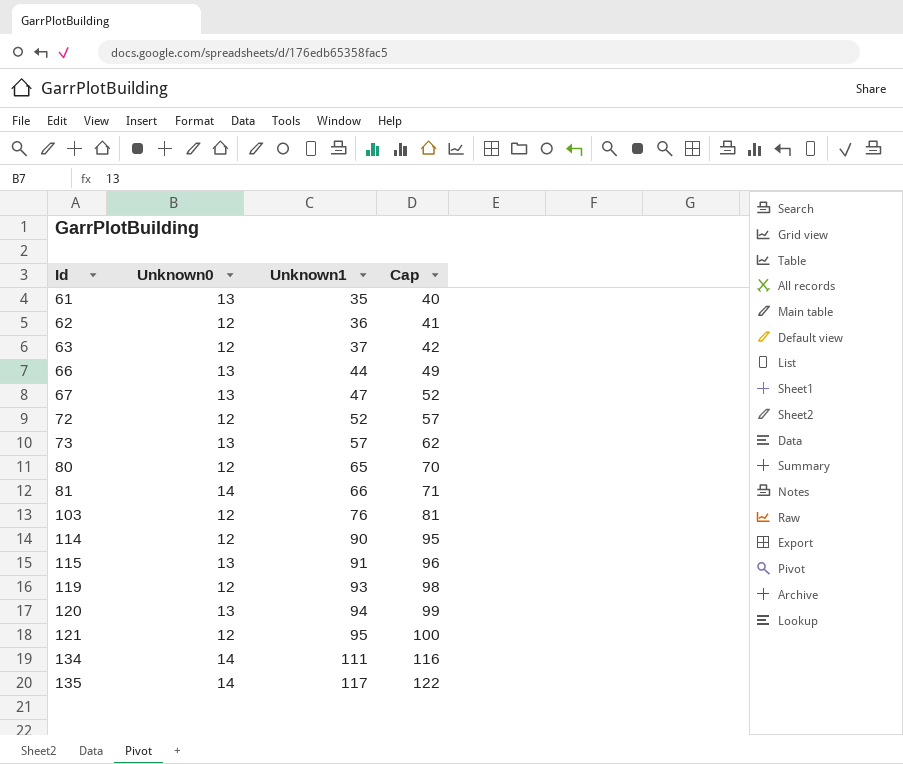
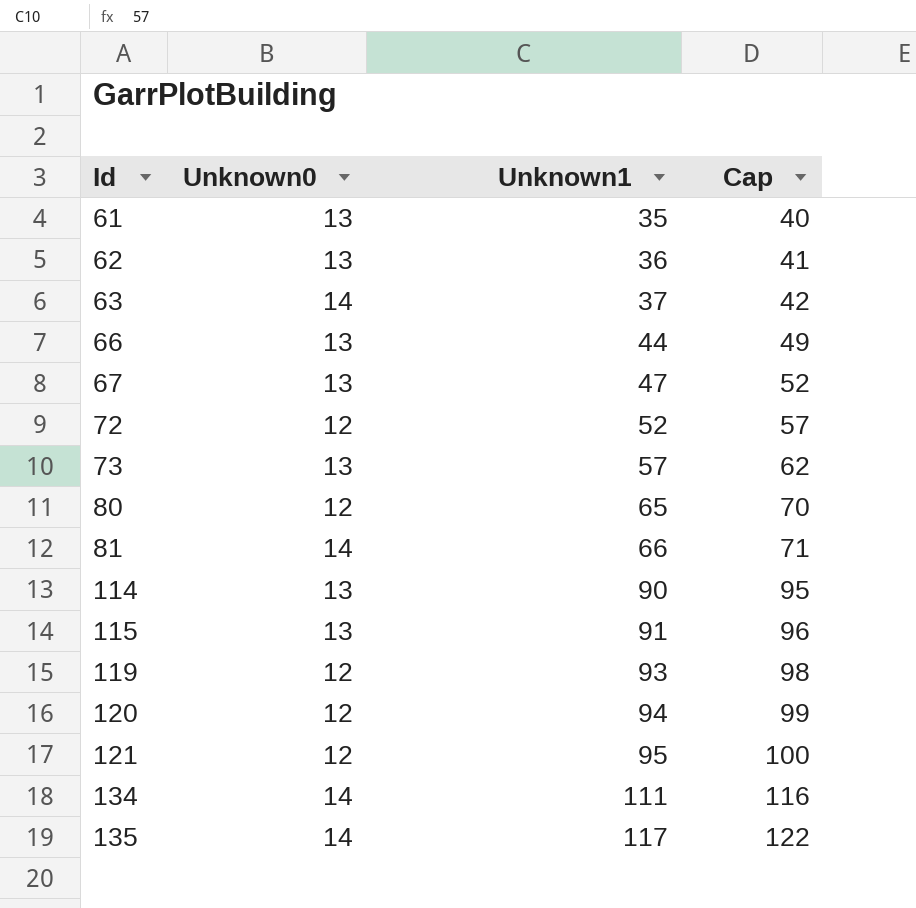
row 103: 12 | 76 | 81 -> none
62 | Unknown0: 12 -> 13
63 | Unknown0: 12 -> 14
114 | Unknown0: 12 -> 13
120 | Unknown0: 13 -> 12

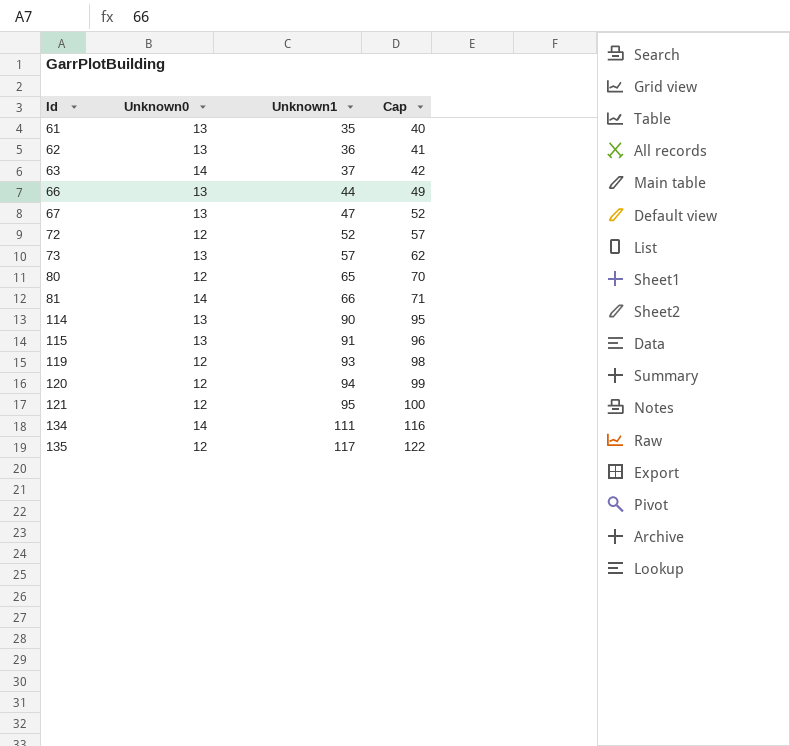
135 | Unknown0: 14 -> 12

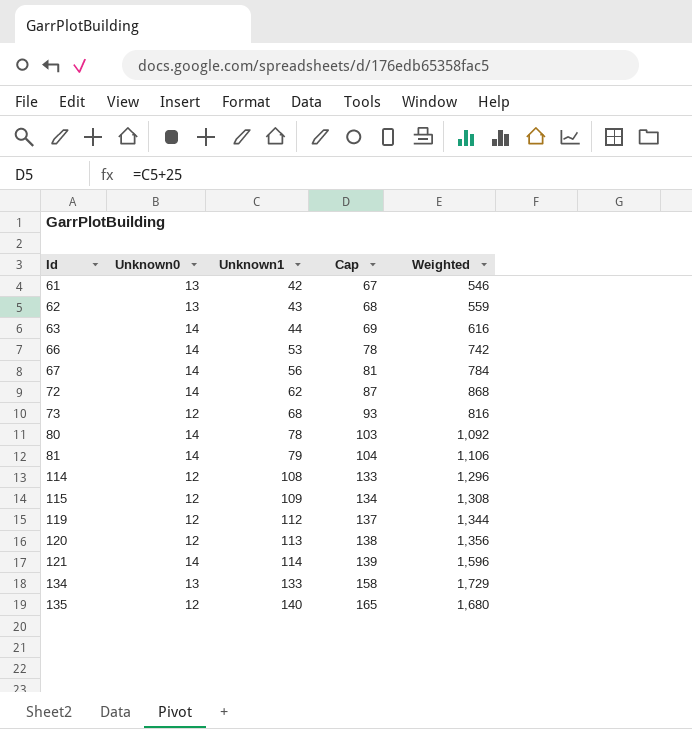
column Cap | formula: [Unknown1] + 5 -> [Unknown1] + 25
column Weighted | formula: none -> [Unknown0] * [Unknown1]
61 | Unknown1: 35 -> 42
62 | Unknown1: 36 -> 43
63 | Unknown1: 37 -> 44
66 | Unknown0: 13 -> 14
66 | Unknown1: 44 -> 53
67 | Unknown0: 13 -> 14
67 | Unknown1: 47 -> 56
72 | Unknown0: 12 -> 14
72 | Unknown1: 52 -> 62
73 | Unknown0: 13 -> 12
73 | Unknown1: 57 -> 68
80 | Unknown0: 12 -> 14
80 | Unknown1: 65 -> 78
81 | Unknown1: 66 -> 79
114 | Unknown0: 13 -> 12
114 | Unknown1: 90 -> 108
115 | Unknown0: 13 -> 12
115 | Unknown1: 91 -> 109
119 | Unknown1: 93 -> 112
120 | Unknown1: 94 -> 113
121 | Unknown0: 12 -> 14
121 | Unknown1: 95 -> 114
134 | Unknown0: 14 -> 13
134 | Unknown1: 111 -> 133
135 | Unknown1: 117 -> 140

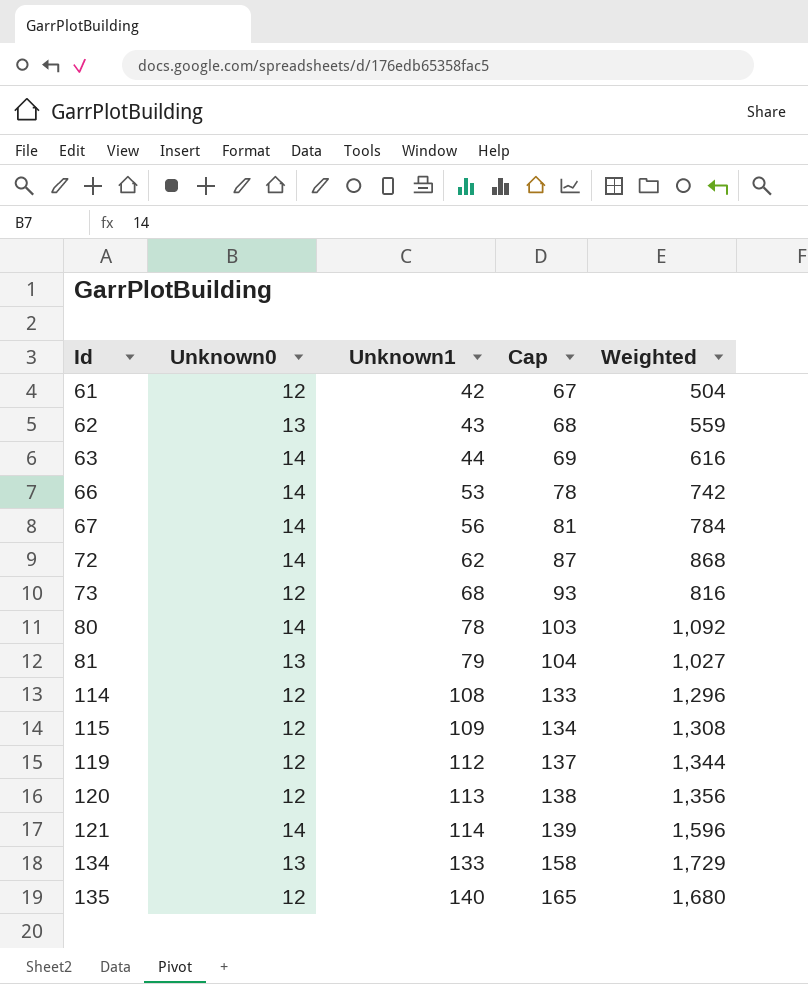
61 | Unknown0: 13 -> 12
61 | Weighted: 546 -> 504
81 | Unknown0: 14 -> 13
81 | Weighted: 1,106 -> 1,027

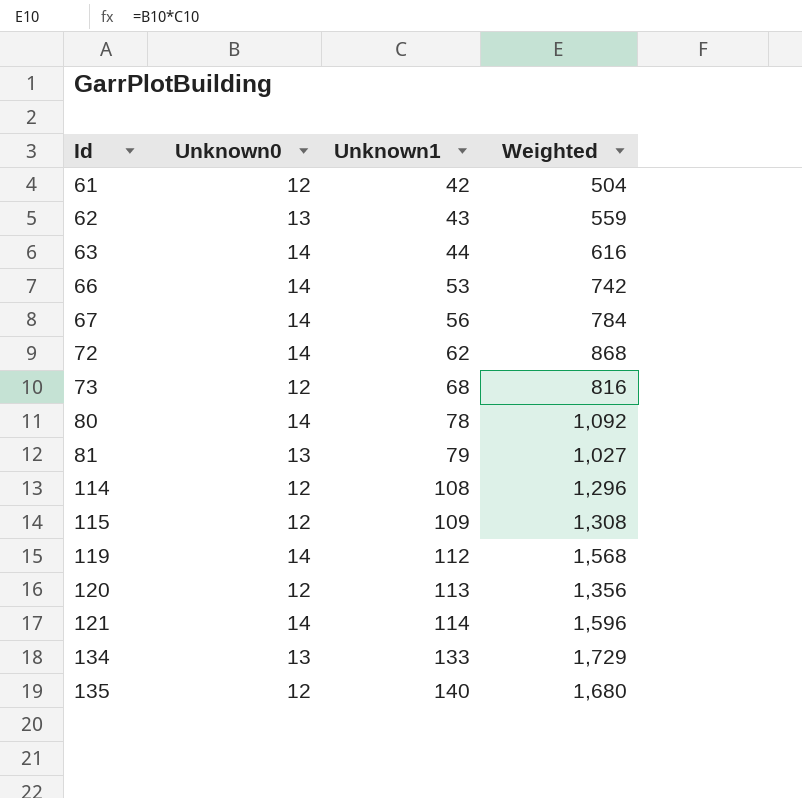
column Cap | formula: [Unknown1] + 25 -> none
119 | Unknown0: 12 -> 14
119 | Weighted: 1,344 -> 1,568

